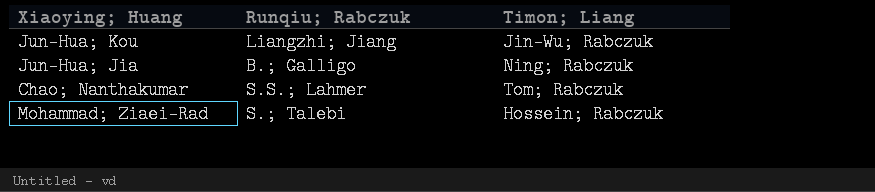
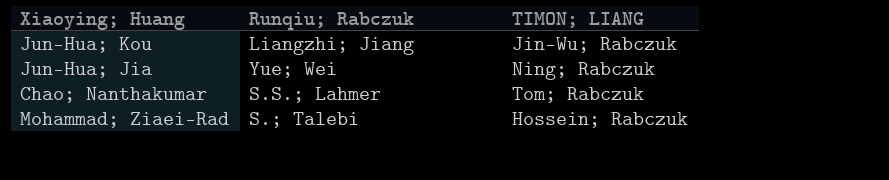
column name: Timon; Liang -> TIMON; LIANG
Jun-Hua; Jia | Runqiu; Rabczuk: B.; Galligo -> Yue; Wei

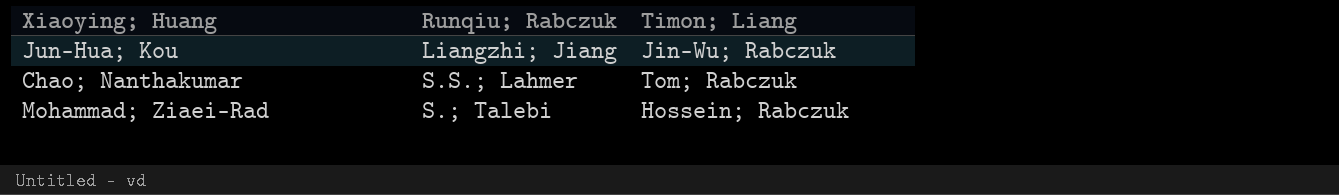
column name: TIMON; LIANG -> Timon; Liang
row Jun-Hua; Jia: Yue; Wei | Ning; Rabczuk -> none

